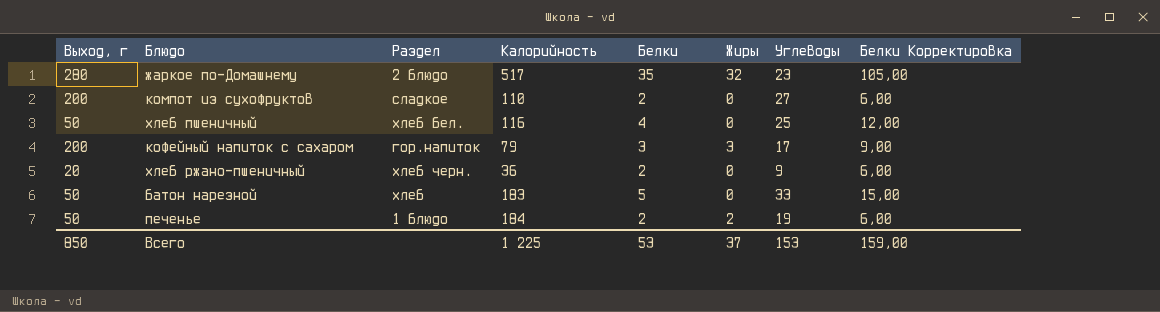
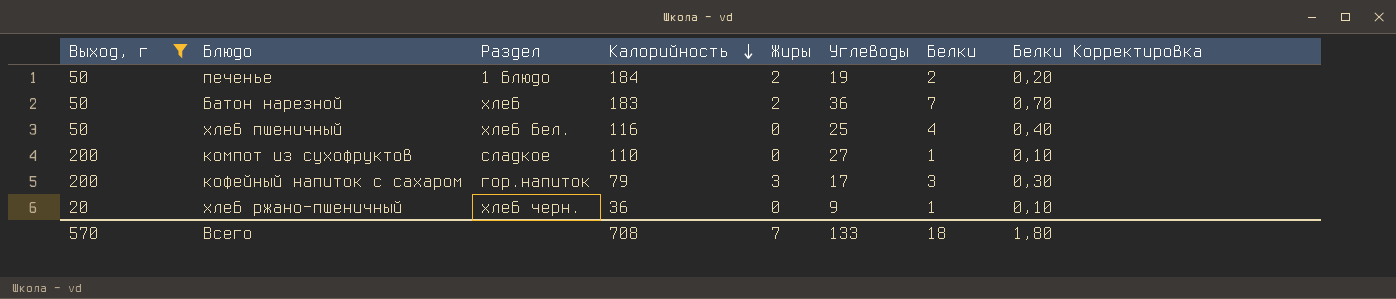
filter: none -> Выход, г != 280
row order: none -> Калорийность descending
column Белки | position: 5 -> 7
column Белки Корректировка | formula: [Белки] * 3 -> [Белки] * 0,1
батон нарезной | Жиры: 0 -> 2
батон нарезной | Углеводы: 33 -> 36
батон нарезной | Белки: 5 -> 7
компот из сухофруктов | Белки: 2 -> 1
хлеб ржано-пшеничный | Белки: 2 -> 1
Всего | Выход, г: 850 -> 570
Всего | Калорийность: 1 225 -> 708
Всего | Жиры: 37 -> 7
Всего | Углеводы: 153 -> 133
Всего | Белки: 53 -> 18
Всего | Белки Корректировка: 159,00 -> 1,80

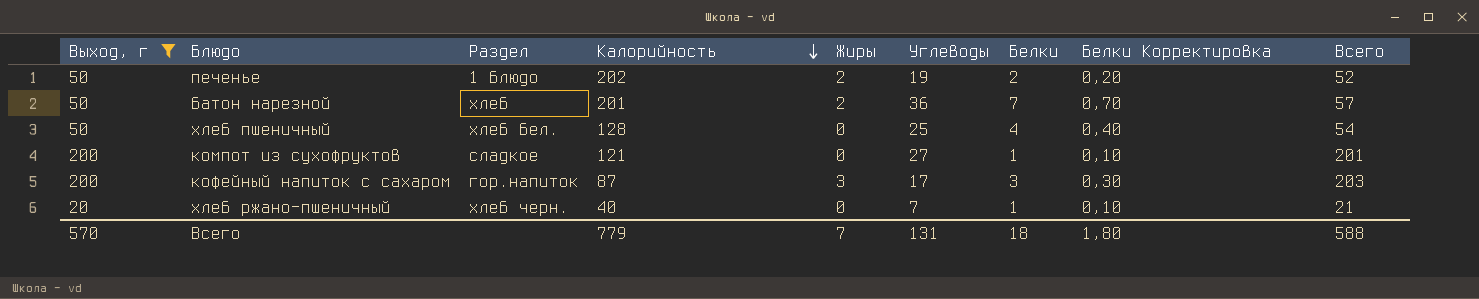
column Всего | formula: none -> [Выход, г] + [Белки]
печенье | Калорийность: 184 -> 202
батон нарезной | Калорийность: 183 -> 201
хлеб пшеничный | Калорийность: 116 -> 128
компот из сухофруктов | Калорийность: 110 -> 121
кофейный напиток с сахаром | Калорийность: 79 -> 87
хлеб ржано-пшеничный | Калорийность: 36 -> 40
хлеб ржано-пшеничный | Углеводы: 9 -> 7
Всего | Калорийность: 708 -> 779
Всего | Углеводы: 133 -> 131

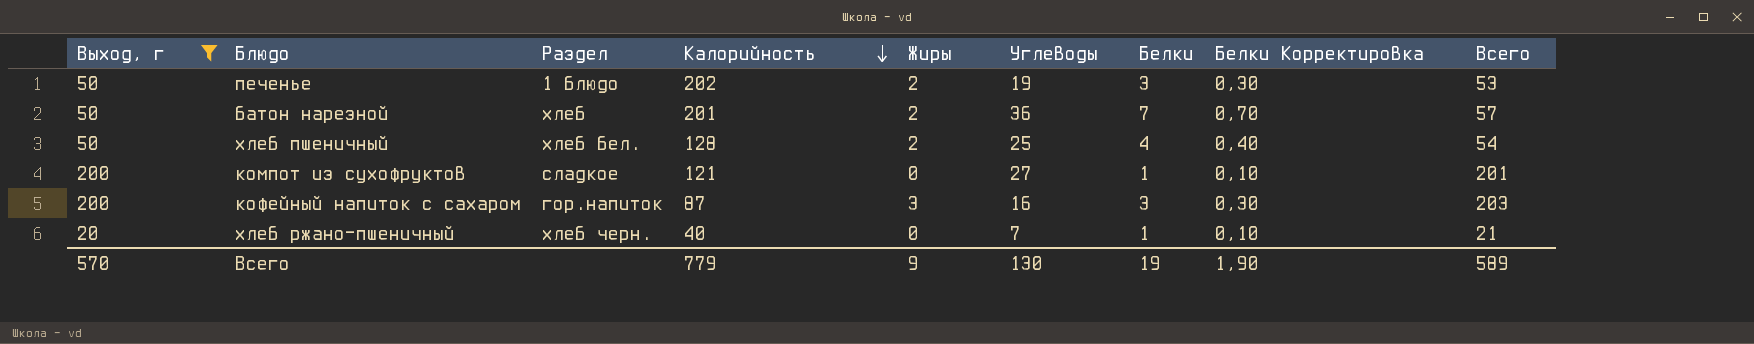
печенье | Белки: 2 -> 3
печенье | Белки Корректировка: 0,20 -> 0,30
печенье | Всего: 52 -> 53
хлеб пшеничный | Жиры: 0 -> 2
кофейный напиток с сахаром | Углеводы: 17 -> 16
Всего | Жиры: 7 -> 9
Всего | Углеводы: 131 -> 130
Всего | Белки: 18 -> 19
Всего | Белки Корректировка: 1,80 -> 1,90
Всего | Всего: 588 -> 589

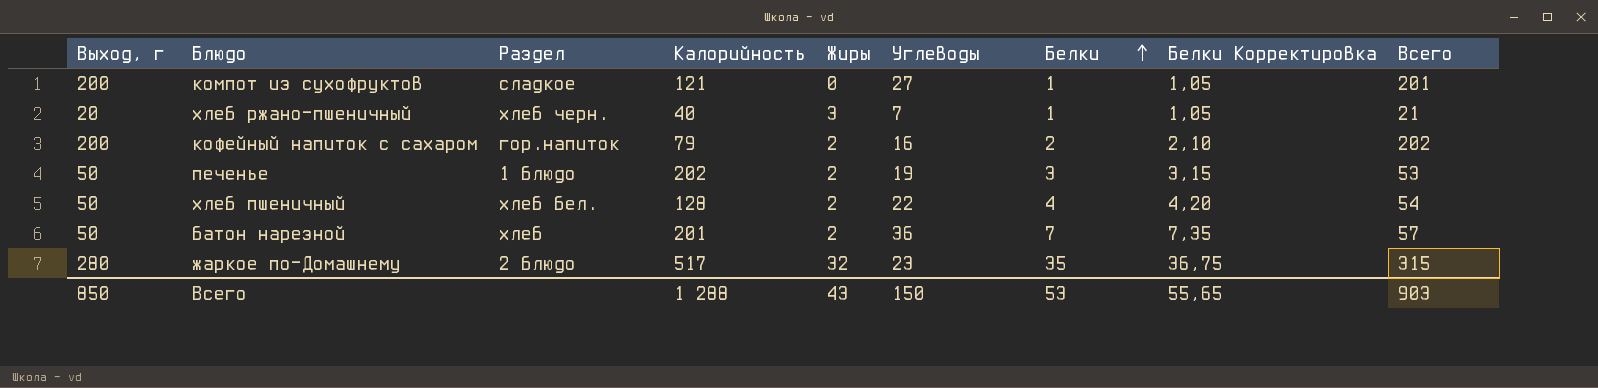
filter: Выход, г != 280 -> none
row order: Калорийность descending -> Белки ascending
column Белки Корректировка | formula: [Белки] * 0,1 -> [Белки] * 1,05
хлеб ржано-пшеничный | Жиры: 0 -> 3
кофейный напиток с сахаром | Калорийность: 87 -> 79
кофейный напиток с сахаром | Жиры: 3 -> 2
кофейный напиток с сахаром | Белки: 3 -> 2
кофейный напиток с сахаром | Всего: 203 -> 202
хлеб пшеничный | Углеводы: 25 -> 22
Всего | Выход, г: 570 -> 850
Всего | Калорийность: 779 -> 1 288
Всего | Жиры: 9 -> 43
Всего | Углеводы: 130 -> 150
Всего | Белки: 19 -> 53
Всего | Белки Корректировка: 1,90 -> 55,65
Всего | Всего: 589 -> 903

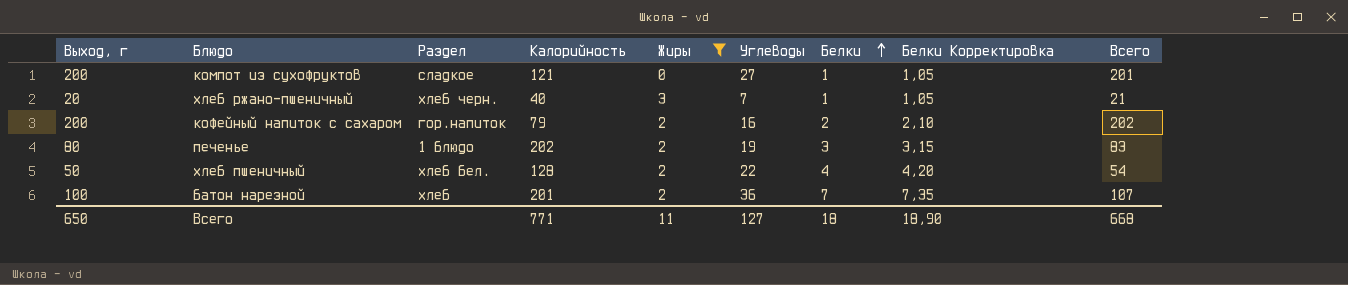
filter: none -> Жиры != 32
печенье | Выход, г: 50 -> 80
печенье | Всего: 53 -> 83
батон нарезной | Выход, г: 50 -> 100
батон нарезной | Всего: 57 -> 107
Всего | Выход, г: 850 -> 650
Всего | Калорийность: 1 288 -> 771
Всего | Жиры: 43 -> 11
Всего | Углеводы: 150 -> 127
Всего | Белки: 53 -> 18
Всего | Белки Корректировка: 55,65 -> 18,90
Всего | Всего: 903 -> 668

